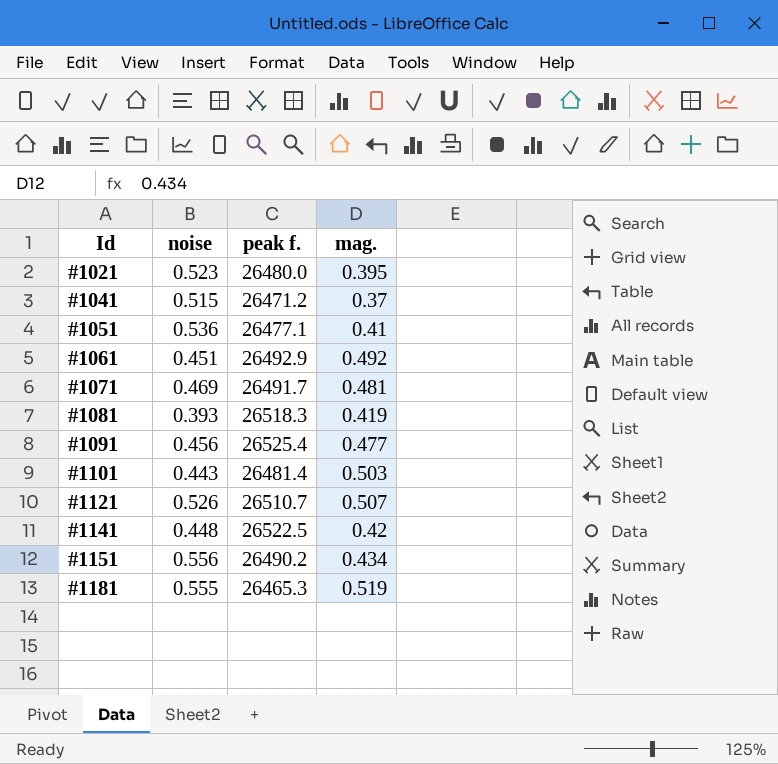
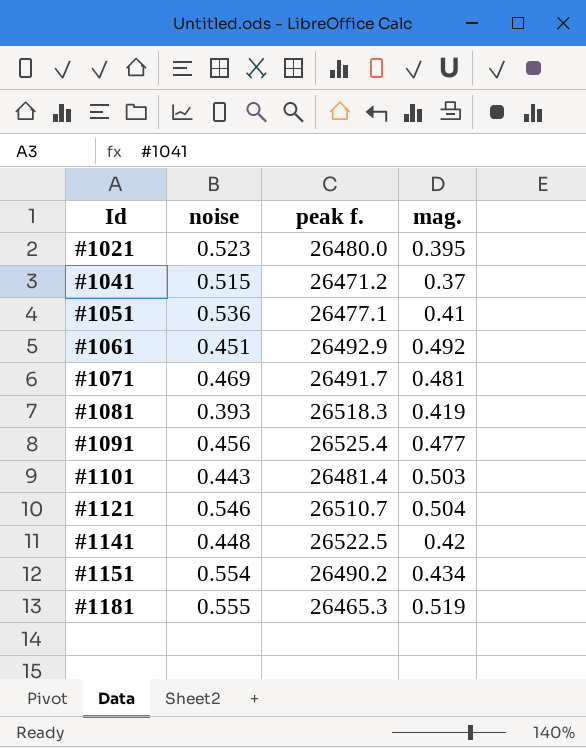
#1121 | noise: 0.526 -> 0.546
#1121 | mag.: 0.507 -> 0.504
#1151 | noise: 0.556 -> 0.554

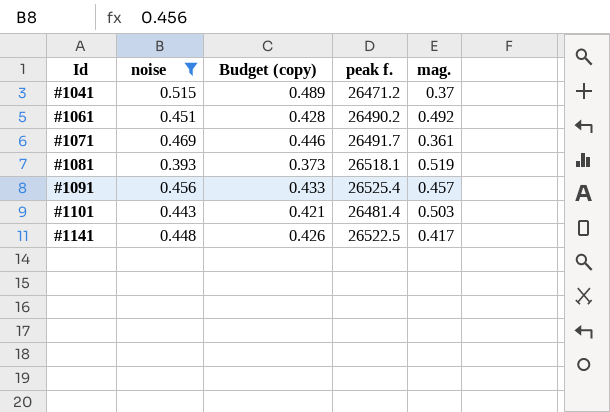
filter: none -> noise <= 0.515
column Budget (copy) | formula: none -> [noise] * 0.95
#1061 | peak f.: 26492.9 -> 26490.2
#1071 | mag.: 0.481 -> 0.361
#1081 | peak f.: 26518.3 -> 26518.1
#1081 | mag.: 0.419 -> 0.519
#1091 | mag.: 0.477 -> 0.457
#1141 | mag.: 0.42 -> 0.417

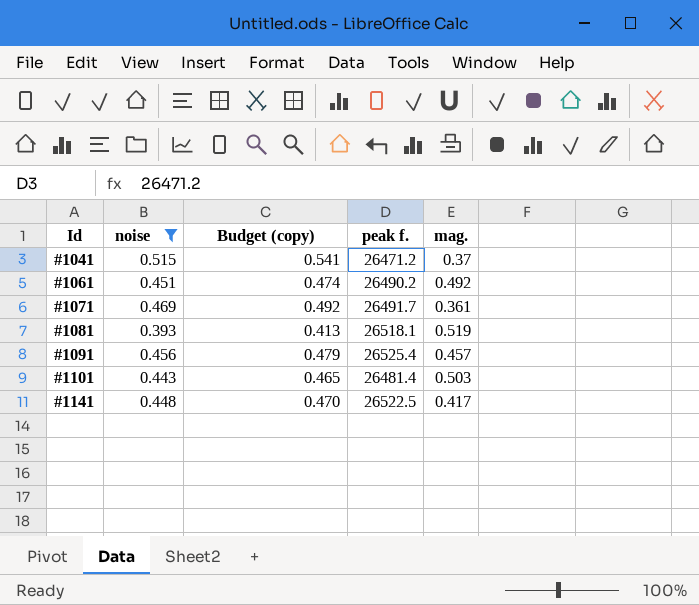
column Budget (copy) | formula: [noise] * 0.95 -> [noise] * 1.05

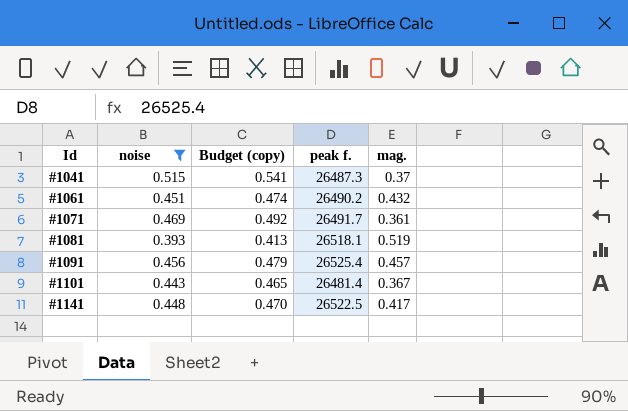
#1041 | peak f.: 26471.2 -> 26487.3
#1061 | mag.: 0.492 -> 0.432
#1101 | mag.: 0.503 -> 0.367

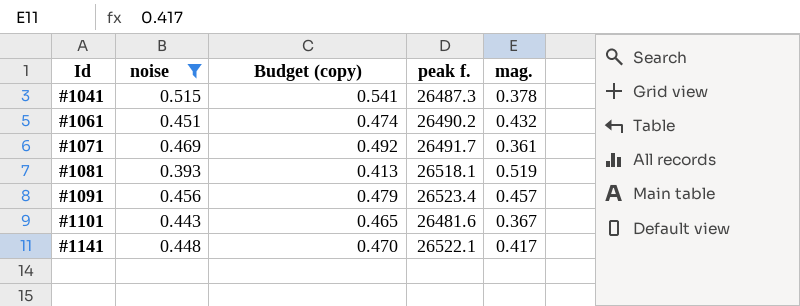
#1041 | mag.: 0.37 -> 0.378
#1091 | peak f.: 26525.4 -> 26523.4
#1101 | peak f.: 26481.4 -> 26481.6
#1141 | peak f.: 26522.5 -> 26522.1

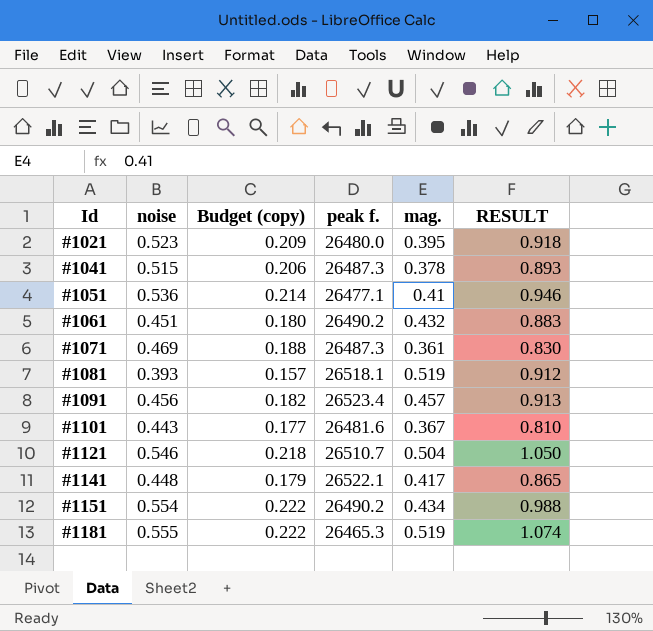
filter: noise <= 0.515 -> none
column Budget (copy) | formula: [noise] * 1.05 -> [noise] * 0.4
column RESULT | formula: none -> [noise] + [mag.]
#1071 | peak f.: 26491.7 -> 26487.3

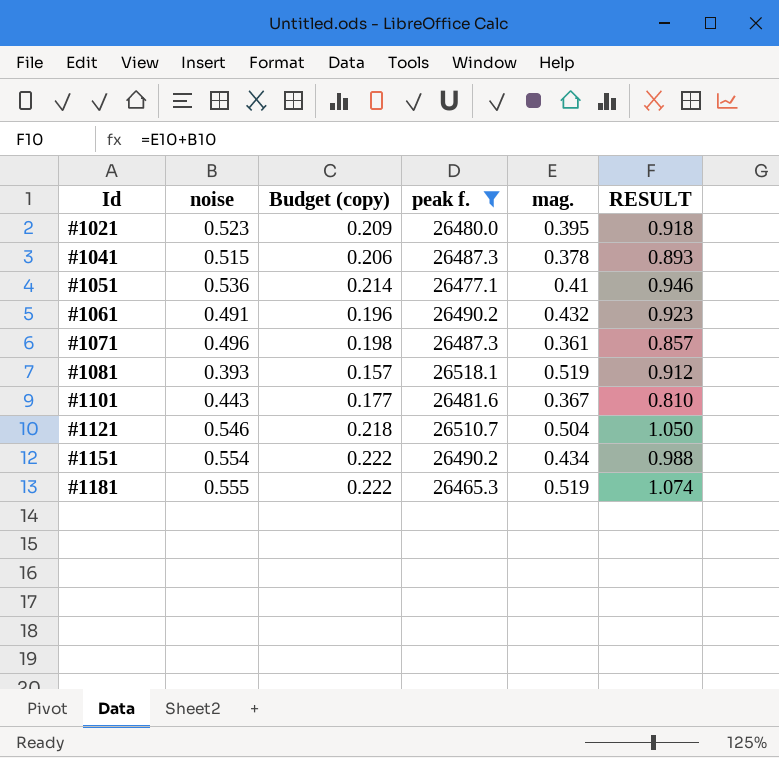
filter: none -> peak f. <= 26518.1
#1061 | noise: 0.451 -> 0.491
#1061 | Budget (copy): 0.180 -> 0.196
#1061 | RESULT: 0.883 -> 0.923
#1071 | noise: 0.469 -> 0.496
#1071 | Budget (copy): 0.188 -> 0.198
#1071 | RESULT: 0.830 -> 0.857

